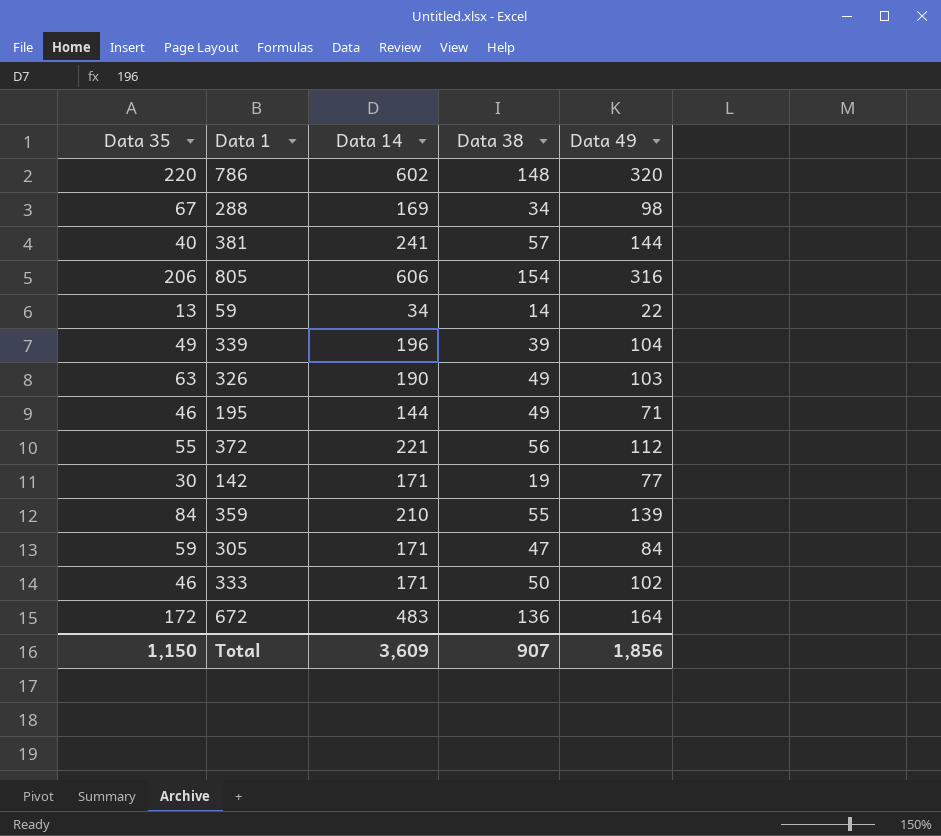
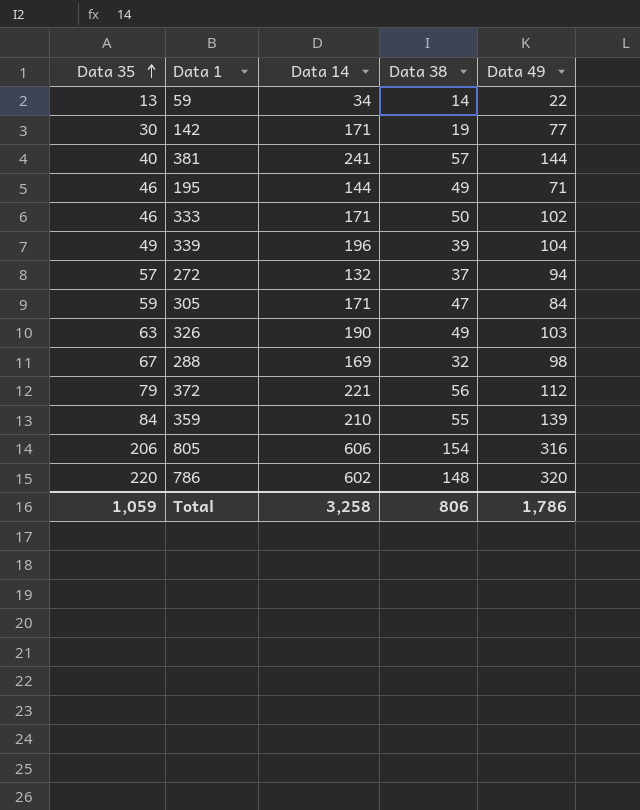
row order: none -> Data 35 ascending
row 672: 172 | 483 | 136 | 164 -> none
row 272: none -> 57 | 132 | 37 | 94
288 | Data 38: 34 -> 32
372 | Data 35: 55 -> 79
Total | Data 35: 1,150 -> 1,059
Total | Data 14: 3,609 -> 3,258
Total | Data 38: 907 -> 806
Total | Data 49: 1,856 -> 1,786

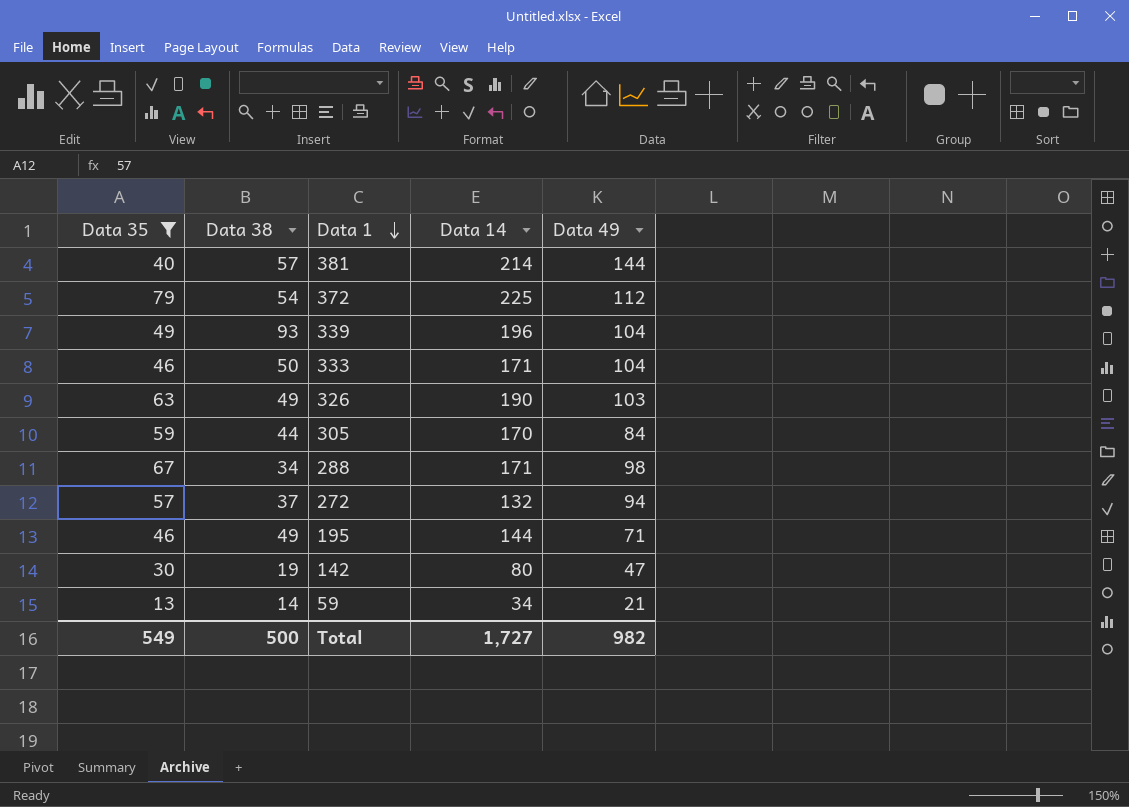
filter: none -> Data 35 <= 79
row order: Data 35 ascending -> Data 1 descending
column Data 38 | position: 4 -> 2
381 | Data 14: 241 -> 214
372 | Data 38: 56 -> 54
372 | Data 14: 221 -> 225
339 | Data 38: 39 -> 93
333 | Data 49: 102 -> 104
305 | Data 38: 47 -> 44
305 | Data 14: 171 -> 170
288 | Data 38: 32 -> 34
288 | Data 14: 169 -> 171
142 | Data 14: 171 -> 80
142 | Data 49: 77 -> 47
59 | Data 49: 22 -> 21
Total | Data 35: 1,059 -> 549
Total | Data 38: 806 -> 500
Total | Data 14: 3,258 -> 1,727
Total | Data 49: 1,786 -> 982

